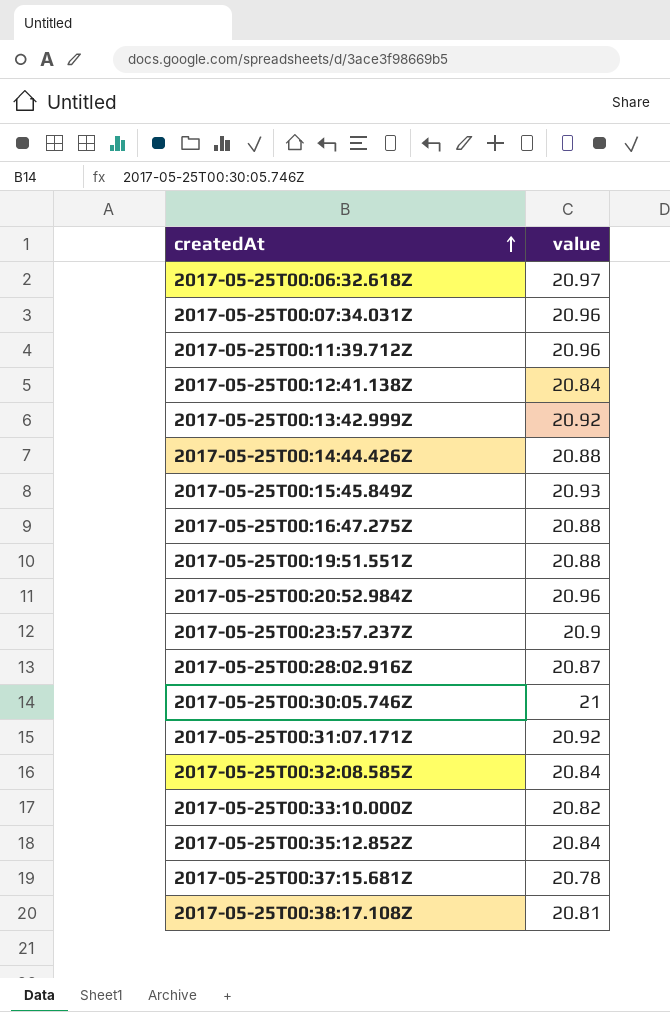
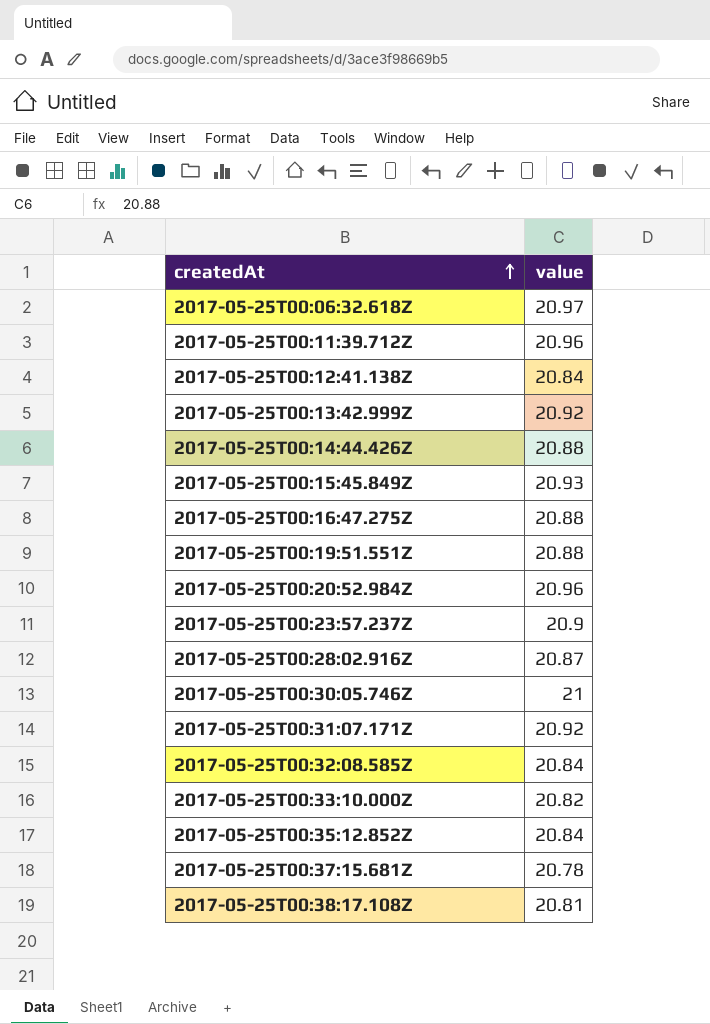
row 2017-05-25T00:07:34.031Z: 20.96 -> none

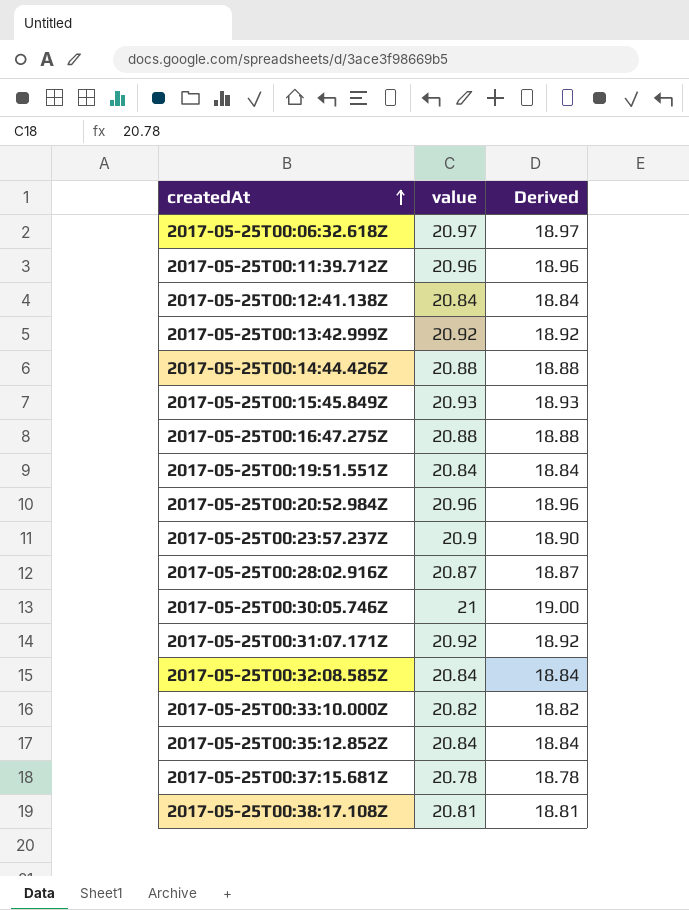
column Derived | formula: none -> [value] - 2
2017-05-25T00:19:51.551Z | value: 20.88 -> 20.84

